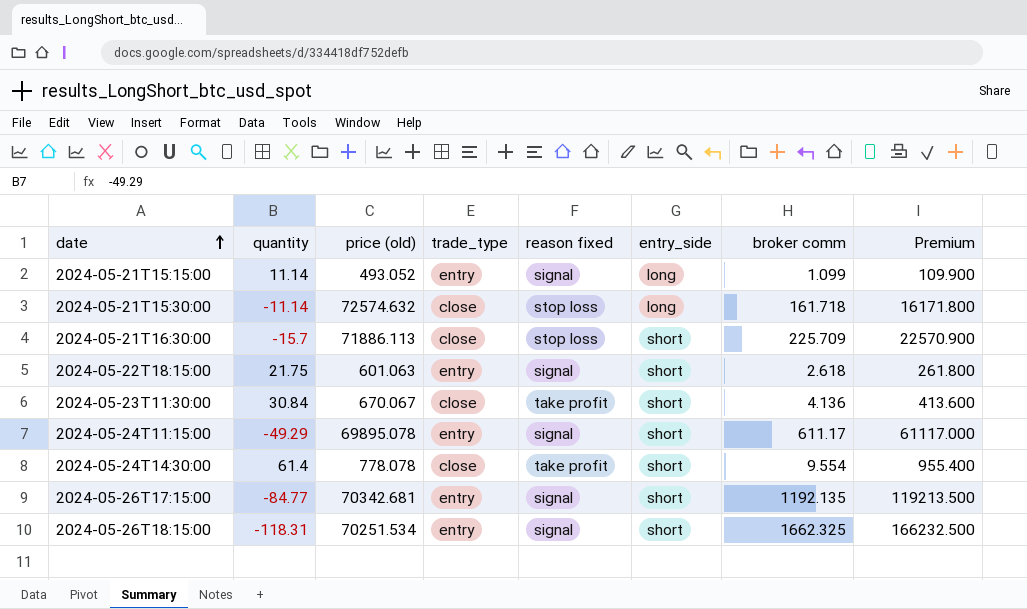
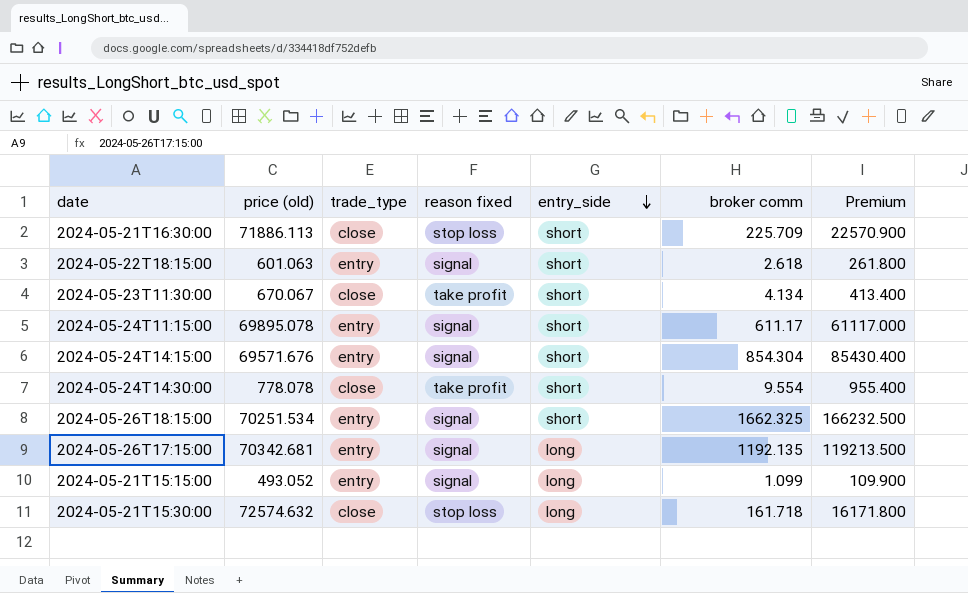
row order: date ascending -> entry_side descending
column quantity | position: 2 -> none
2024-05-23T11:30:00 | broker comm: 4.136 -> 4.134
2024-05-23T11:30:00 | Premium: 413.600 -> 413.400
row 2024-05-24T14:15:00: none -> 69571.676 | entry | signal | short | 854.304 | 85430.400
2024-05-26T17:15:00 | entry_side: short -> long

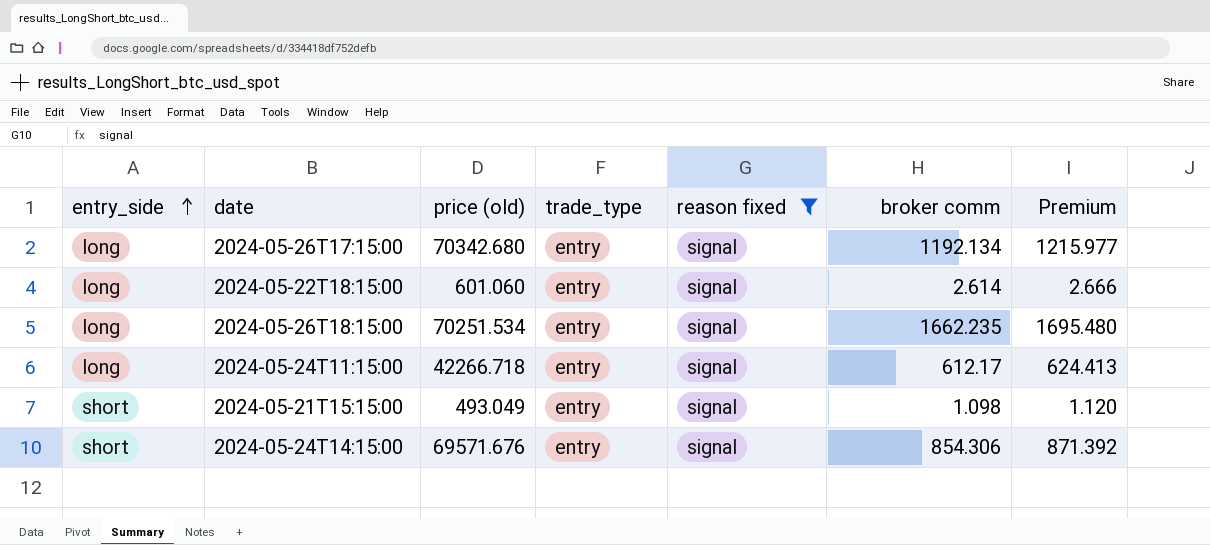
filter: none -> reason fixed = signal
row order: entry_side descending -> entry_side ascending
column entry_side | position: 5 -> 1
column Premium | formula: [broker comm] * 100 -> [broker comm] * 1.02
2024-05-26T17:15:00 | price (old): 70342.681 -> 70342.680
2024-05-26T17:15:00 | broker comm: 1192.135 -> 1192.134
2024-05-22T18:15:00 | entry_side: short -> long
2024-05-22T18:15:00 | price (old): 601.063 -> 601.060
2024-05-22T18:15:00 | broker comm: 2.618 -> 2.614
2024-05-26T18:15:00 | entry_side: short -> long
2024-05-26T18:15:00 | broker comm: 1662.325 -> 1662.235
2024-05-24T11:15:00 | entry_side: short -> long
2024-05-24T11:15:00 | price (old): 69895.078 -> 42266.718
2024-05-24T11:15:00 | broker comm: 611.17 -> 612.17
2024-05-21T15:15:00 | entry_side: long -> short
2024-05-21T15:15:00 | price (old): 493.052 -> 493.049
2024-05-21T15:15:00 | broker comm: 1.099 -> 1.098
2024-05-24T14:15:00 | broker comm: 854.304 -> 854.306

